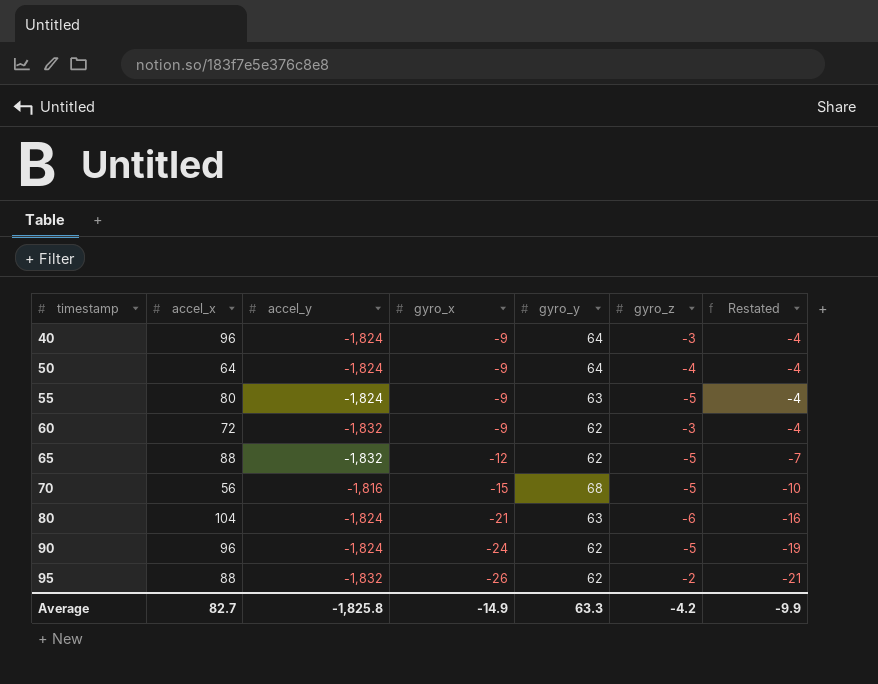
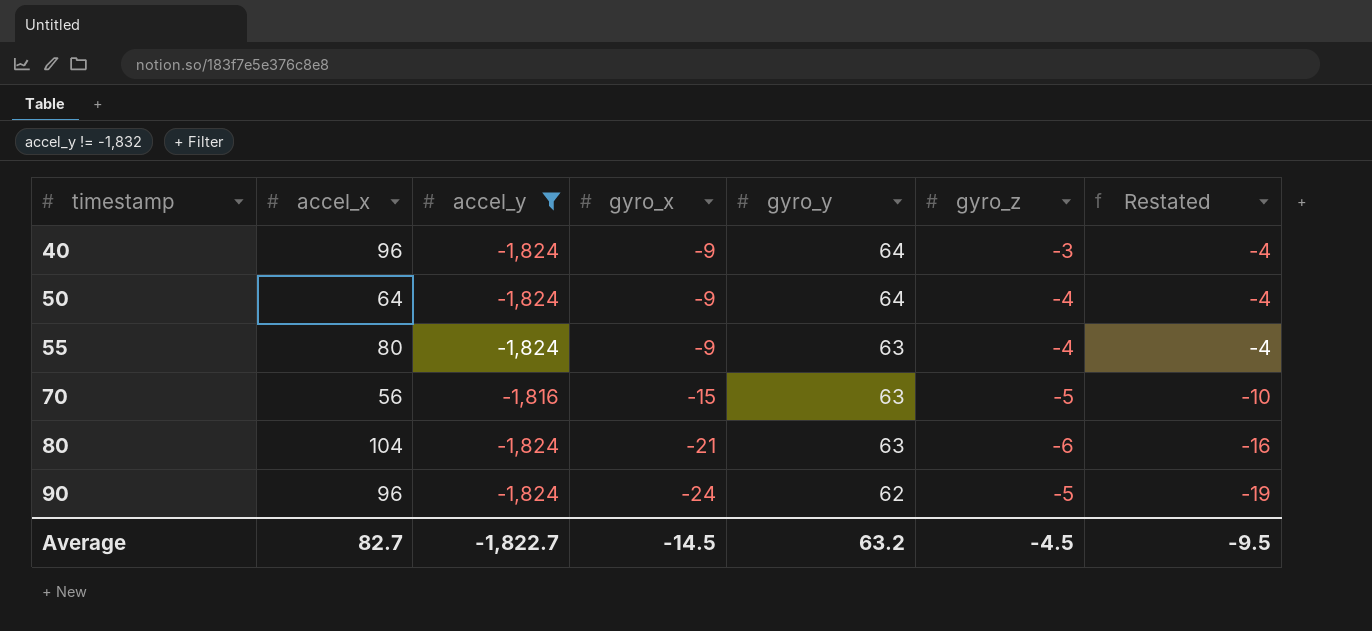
filter: none -> accel_y != -1,832
55 | gyro_z: -5 -> -4
70 | gyro_y: 68 -> 63
Average | accel_y: -1,825.8 -> -1,822.7
Average | gyro_x: -14.9 -> -14.5
Average | gyro_y: 63.3 -> 63.2
Average | gyro_z: -4.2 -> -4.5
Average | Restated: -9.9 -> -9.5

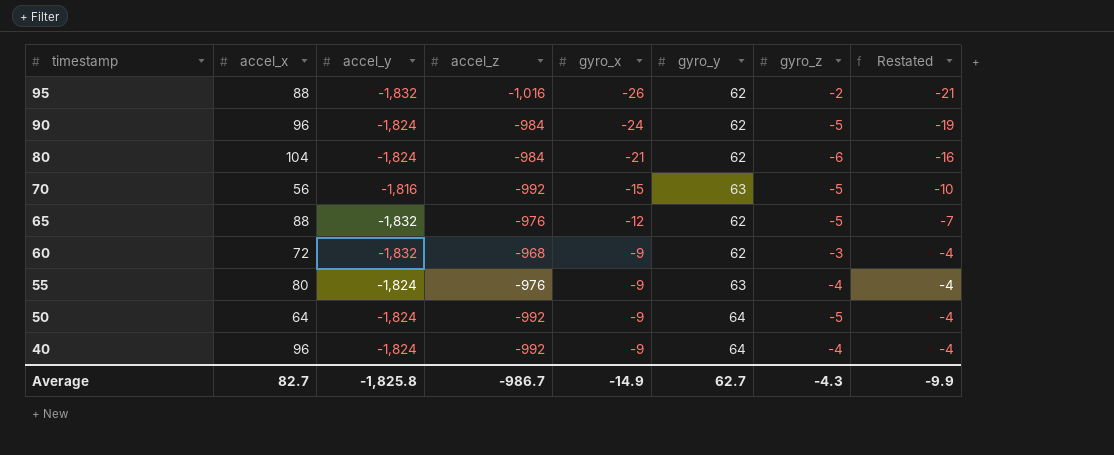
filter: accel_y != -1,832 -> none
row order: timestamp ascending -> timestamp descending
column accel_z | position: none -> 4
80 | gyro_y: 63 -> 62
50 | gyro_z: -4 -> -5
40 | gyro_z: -3 -> -4
Average | accel_y: -1,822.7 -> -1,825.8
Average | gyro_x: -14.5 -> -14.9
Average | gyro_y: 63.2 -> 62.7
Average | gyro_z: -4.5 -> -4.3
Average | Restated: -9.5 -> -9.9

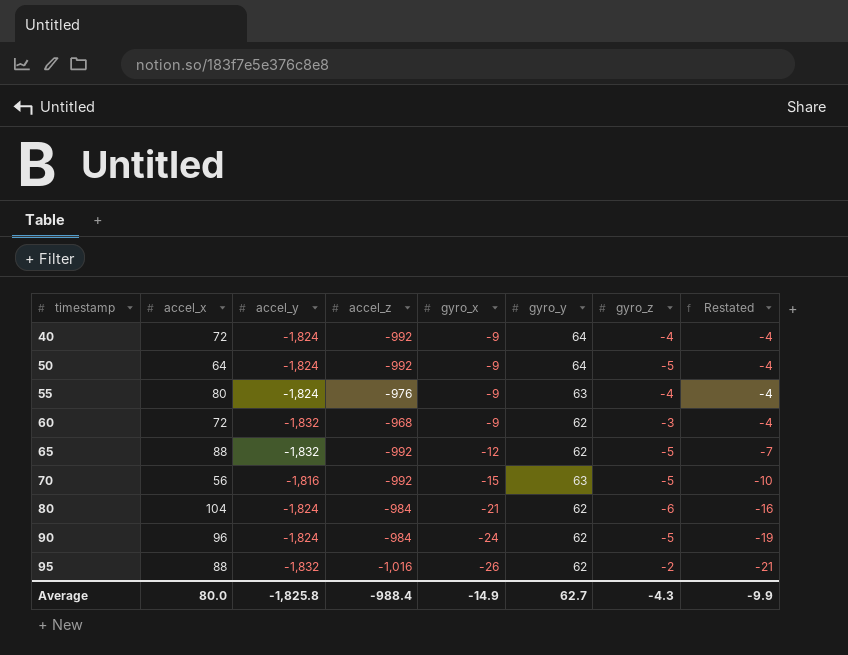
row order: timestamp descending -> timestamp ascending
40 | accel_x: 96 -> 72
65 | accel_z: -976 -> -992
Average | accel_x: 82.7 -> 80.0
Average | accel_z: -986.7 -> -988.4

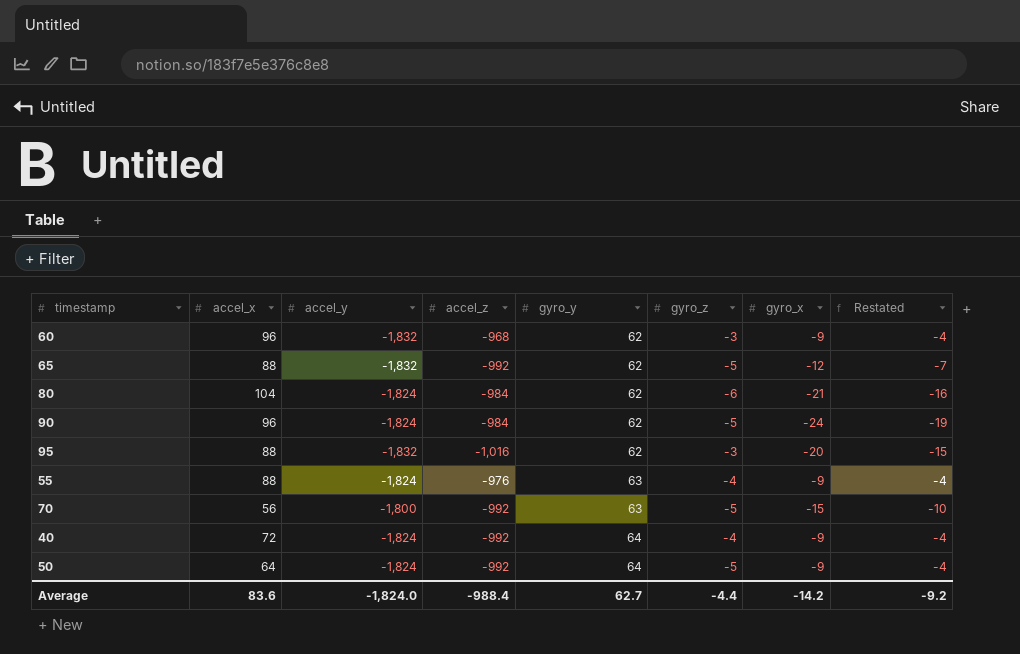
row order: timestamp ascending -> gyro_y ascending
column gyro_x | position: 5 -> 7
60 | accel_x: 72 -> 96
95 | gyro_z: -2 -> -3
95 | gyro_x: -26 -> -20
95 | Restated: -21 -> -15
55 | accel_x: 80 -> 88
70 | accel_y: -1,816 -> -1,800
Average | accel_x: 80.0 -> 83.6
Average | accel_y: -1,825.8 -> -1,824.0
Average | gyro_z: -4.3 -> -4.4
Average | gyro_x: -14.9 -> -14.2
Average | Restated: -9.9 -> -9.2

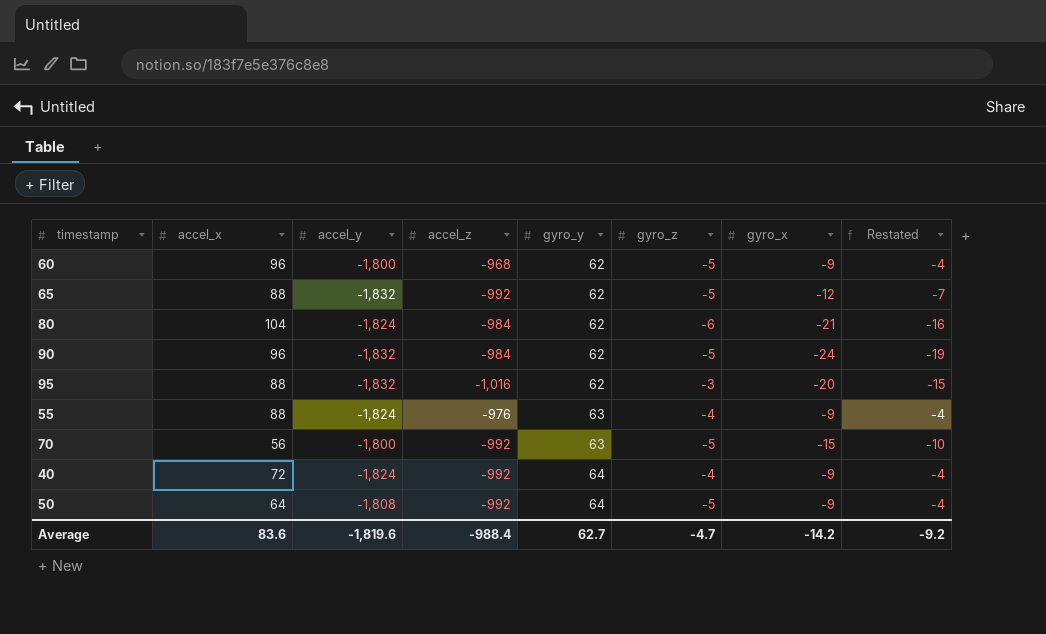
60 | accel_y: -1,832 -> -1,800
60 | gyro_z: -3 -> -5
90 | accel_y: -1,824 -> -1,832
50 | accel_y: -1,824 -> -1,808
Average | accel_y: -1,824.0 -> -1,819.6
Average | gyro_z: -4.4 -> -4.7

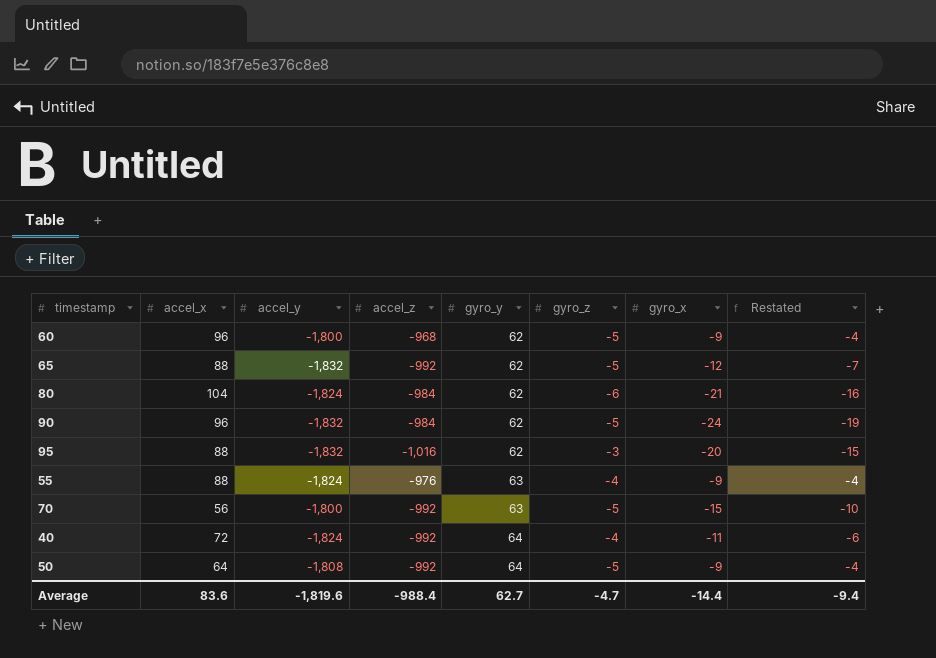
40 | gyro_x: -9 -> -11
40 | Restated: -4 -> -6
Average | gyro_x: -14.2 -> -14.4
Average | Restated: -9.2 -> -9.4

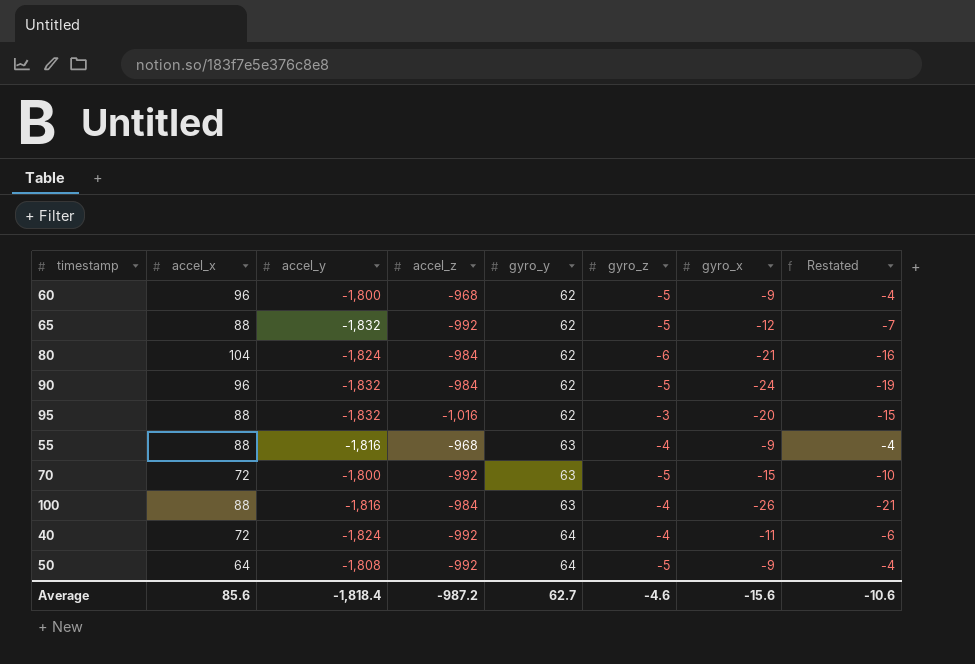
55 | accel_y: -1,824 -> -1,816
55 | accel_z: -976 -> -968
70 | accel_x: 56 -> 72
row 100: none -> 88 | -1,816 | -984 | 63 | -4 | -26 | -21
Average | accel_x: 83.6 -> 85.6
Average | accel_y: -1,819.6 -> -1,818.4
Average | accel_z: -988.4 -> -987.2
Average | gyro_z: -4.7 -> -4.6
Average | gyro_x: -14.4 -> -15.6
Average | Restated: -9.4 -> -10.6

